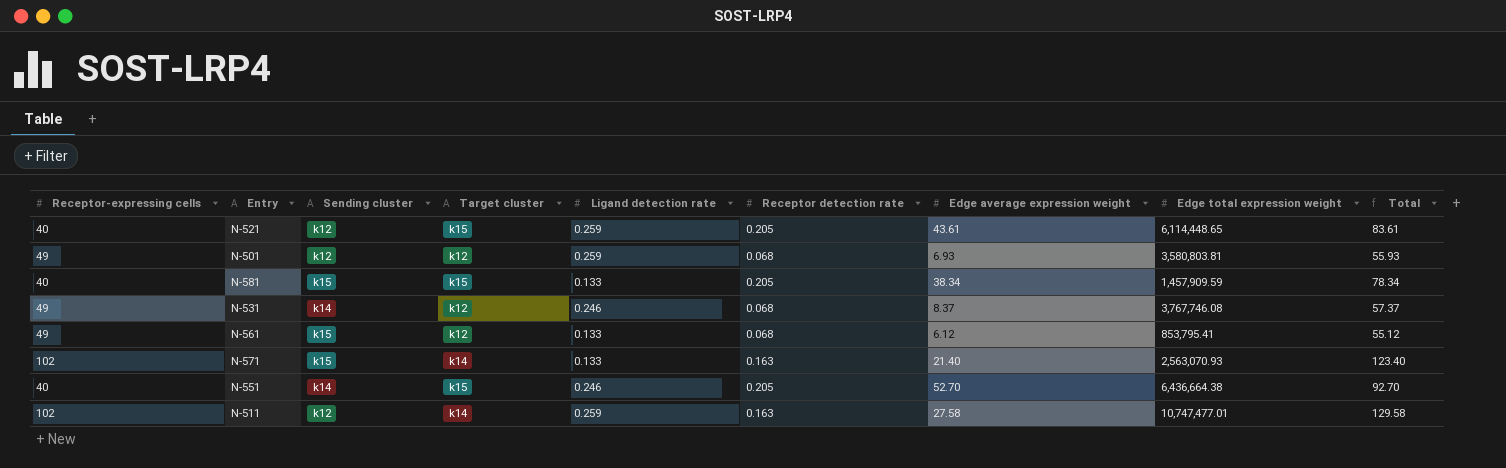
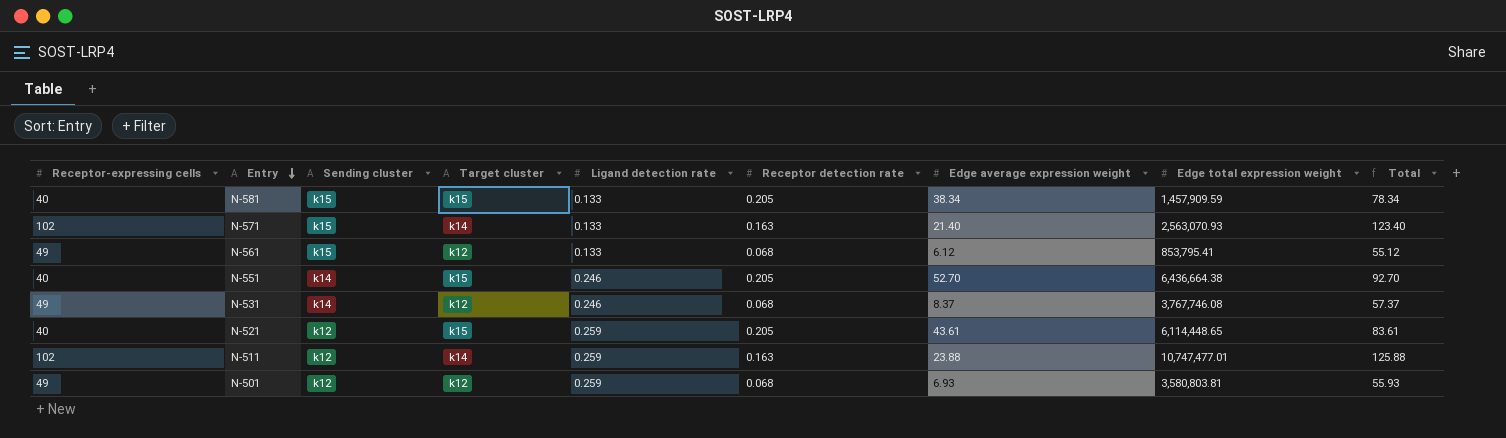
row order: none -> Entry descending
N-511 | Edge average expression weight: 27.58 -> 23.88
N-511 | Total: 129.58 -> 125.88

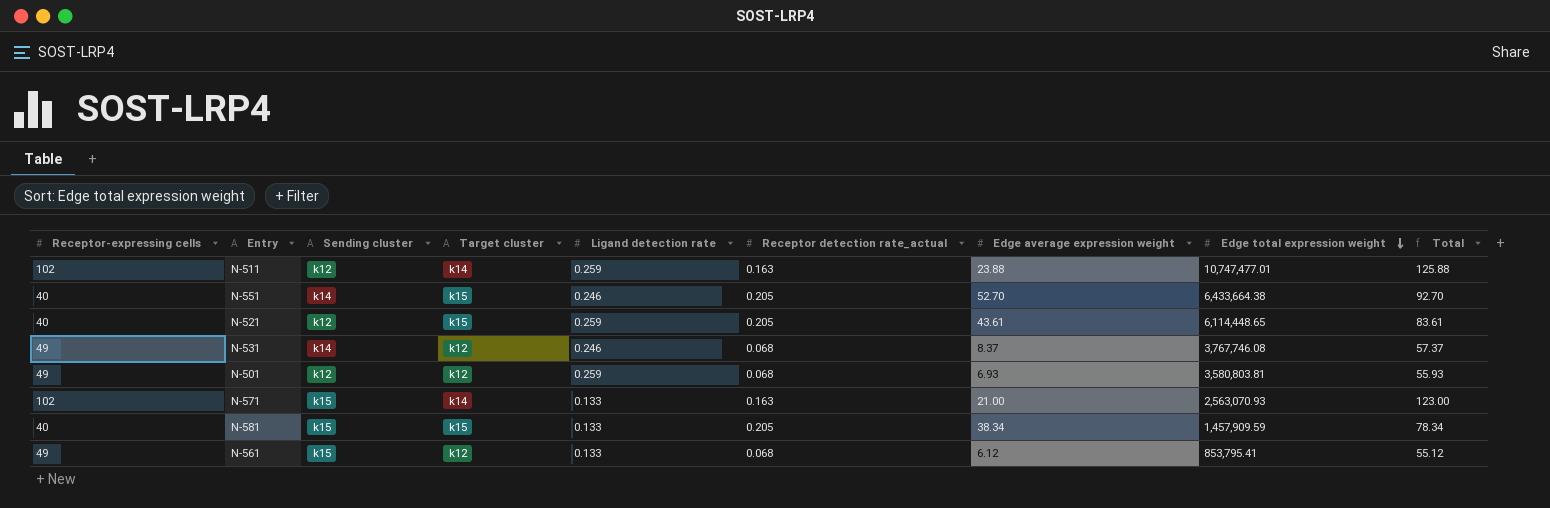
row order: Entry descending -> Edge total expression weight descending
column name: Receptor detection rate -> Receptor detection rate_actual
N-551 | Edge total expression weight: 6,436,664.38 -> 6,433,664.38
N-571 | Edge average expression weight: 21.40 -> 21.00
N-571 | Total: 123.40 -> 123.00

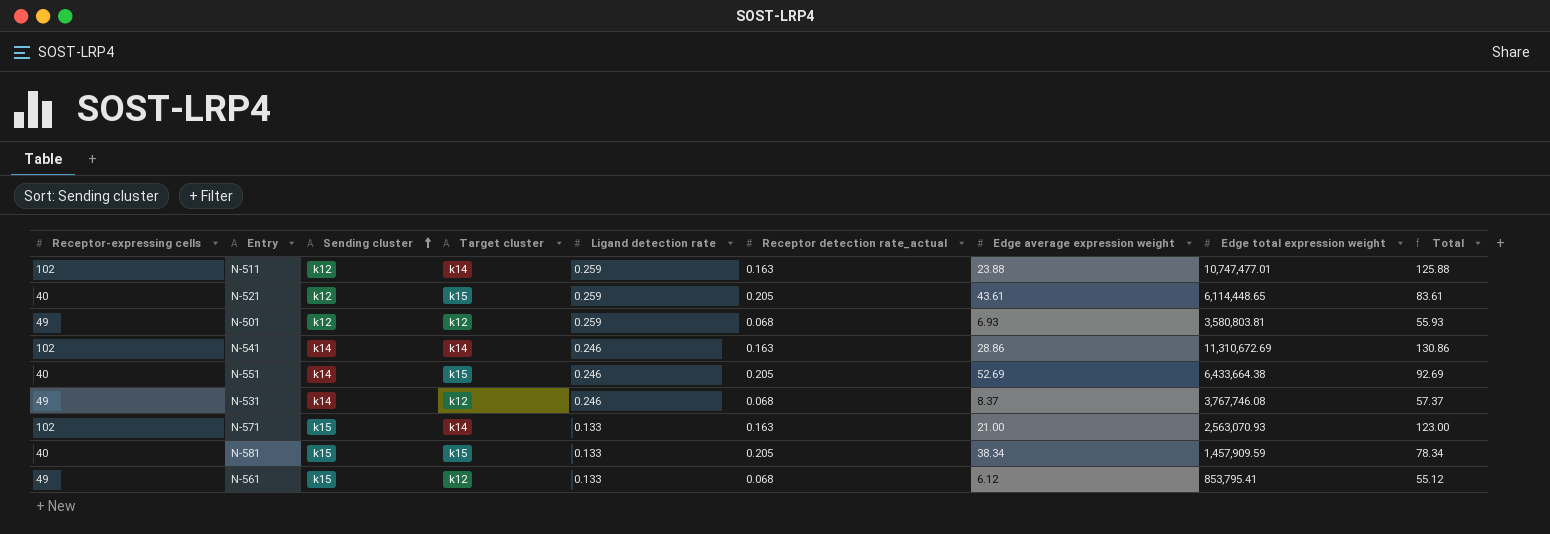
row order: Edge total expression weight descending -> Sending cluster ascending
row N-541: none -> 102 | k14 | k14 | 0.246 | 0.163 | 28.86 | 11,310,672.69 | 130.86
N-551 | Edge average expression weight: 52.70 -> 52.69
N-551 | Total: 92.70 -> 92.69

